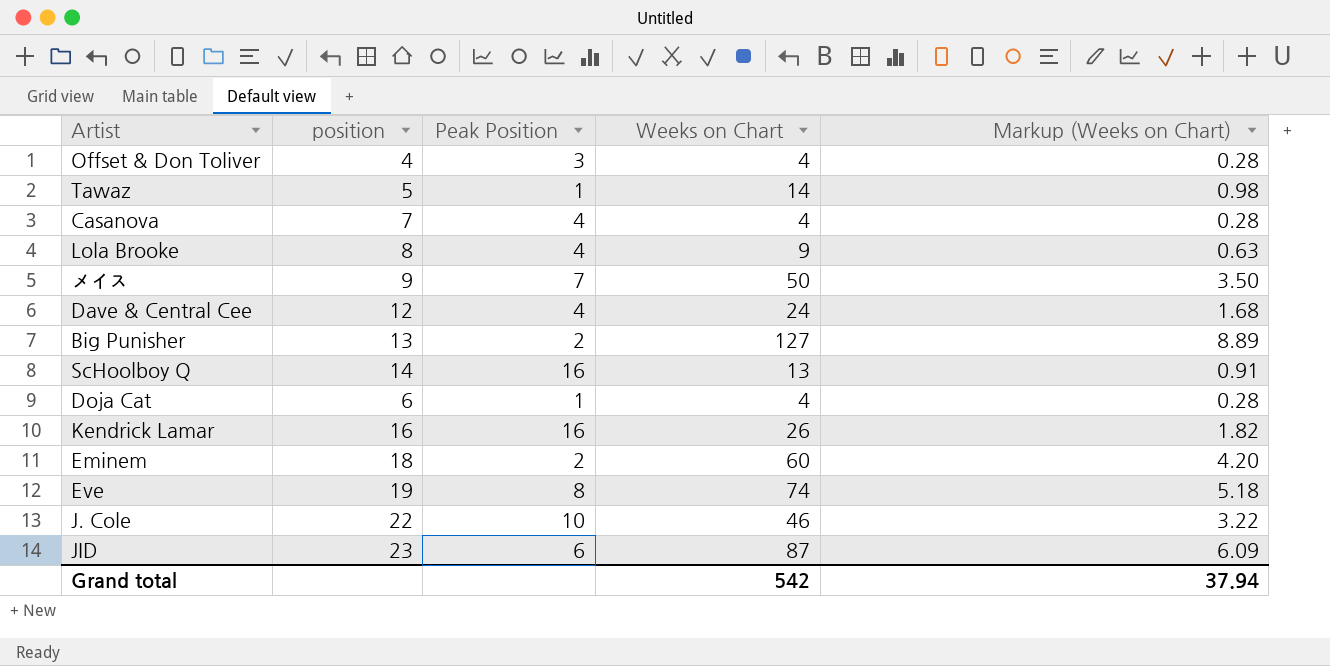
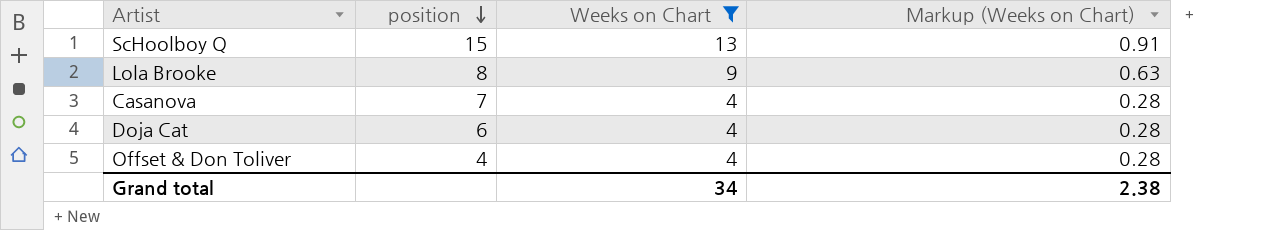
filter: none -> Weeks on Chart <= 13
row order: none -> position descending
column Peak Position | position: 3 -> none
ScHoolboy Q | position: 14 -> 15
Grand total | Weeks on Chart: 542 -> 34
Grand total | Markup (Weeks on Chart): 37.94 -> 2.38

